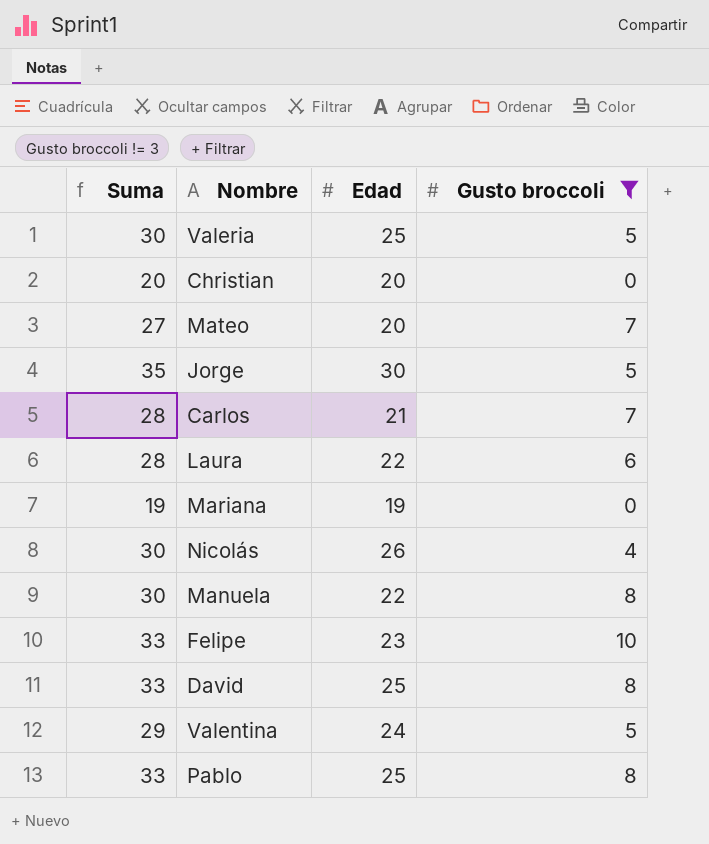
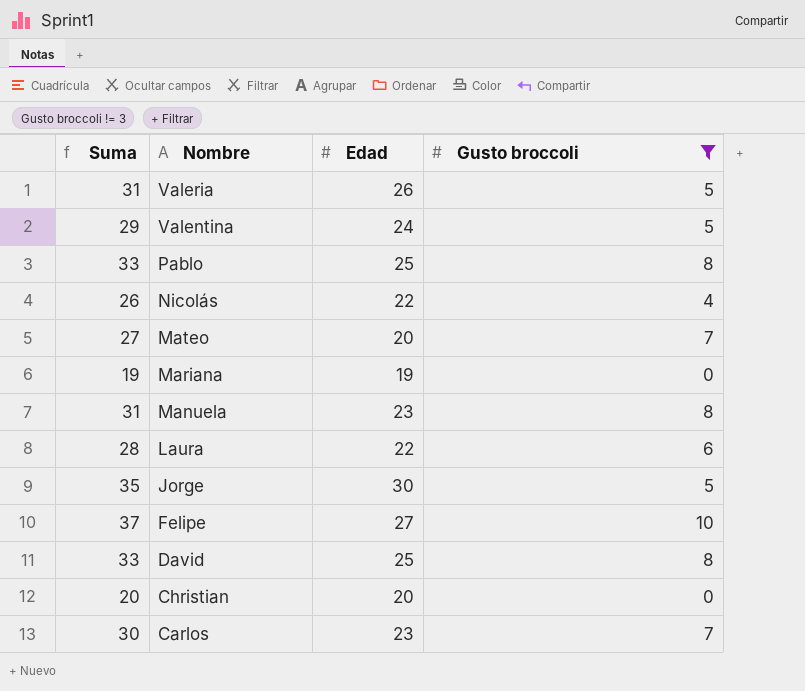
row order: none -> Nombre descending
Valeria | Suma: 30 -> 31
Valeria | Edad: 25 -> 26
Nicolás | Suma: 30 -> 26
Nicolás | Edad: 26 -> 22
Manuela | Suma: 30 -> 31
Manuela | Edad: 22 -> 23
Felipe | Suma: 33 -> 37
Felipe | Edad: 23 -> 27
Carlos | Suma: 28 -> 30
Carlos | Edad: 21 -> 23

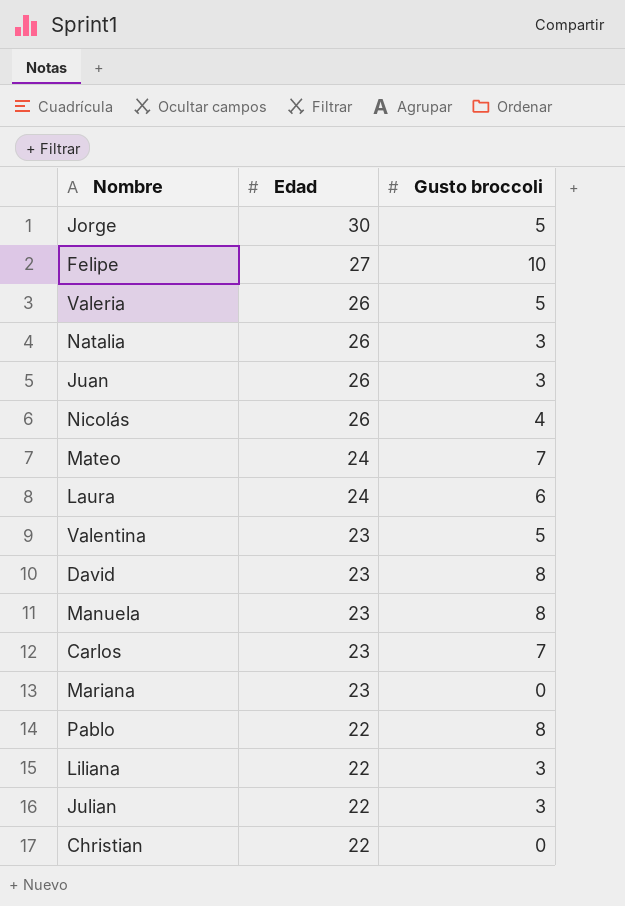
filter: Gusto broccoli != 3 -> none
row order: Nombre descending -> Edad descending
column Suma | formula: [Edad] + [Gusto broccoli] -> none
Nicolás | Edad: 22 -> 26
Mateo | Edad: 20 -> 24
Laura | Edad: 22 -> 24
Valentina | Edad: 24 -> 23
David | Edad: 25 -> 23
Mariana | Edad: 19 -> 23
Pablo | Edad: 25 -> 22
Christian | Edad: 20 -> 22

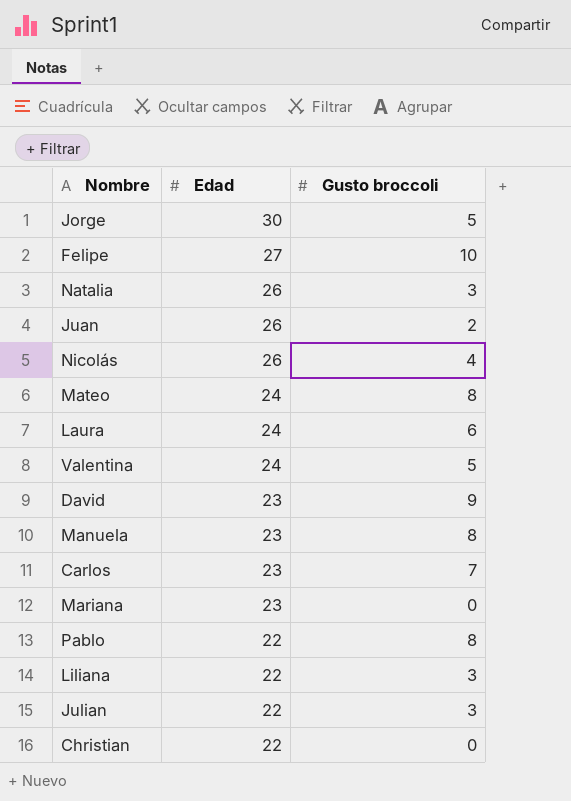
row Valeria: 26 | 5 -> none
Juan | Gusto broccoli: 3 -> 2
Mateo | Gusto broccoli: 7 -> 8
Valentina | Edad: 23 -> 24
David | Gusto broccoli: 8 -> 9

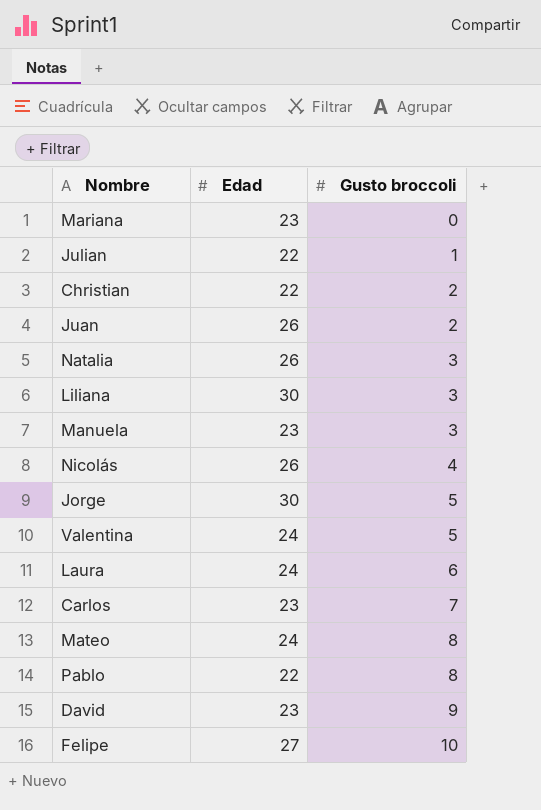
row order: Edad descending -> Gusto broccoli ascending
Julian | Gusto broccoli: 3 -> 1
Christian | Gusto broccoli: 0 -> 2
Liliana | Edad: 22 -> 30
Manuela | Gusto broccoli: 8 -> 3

